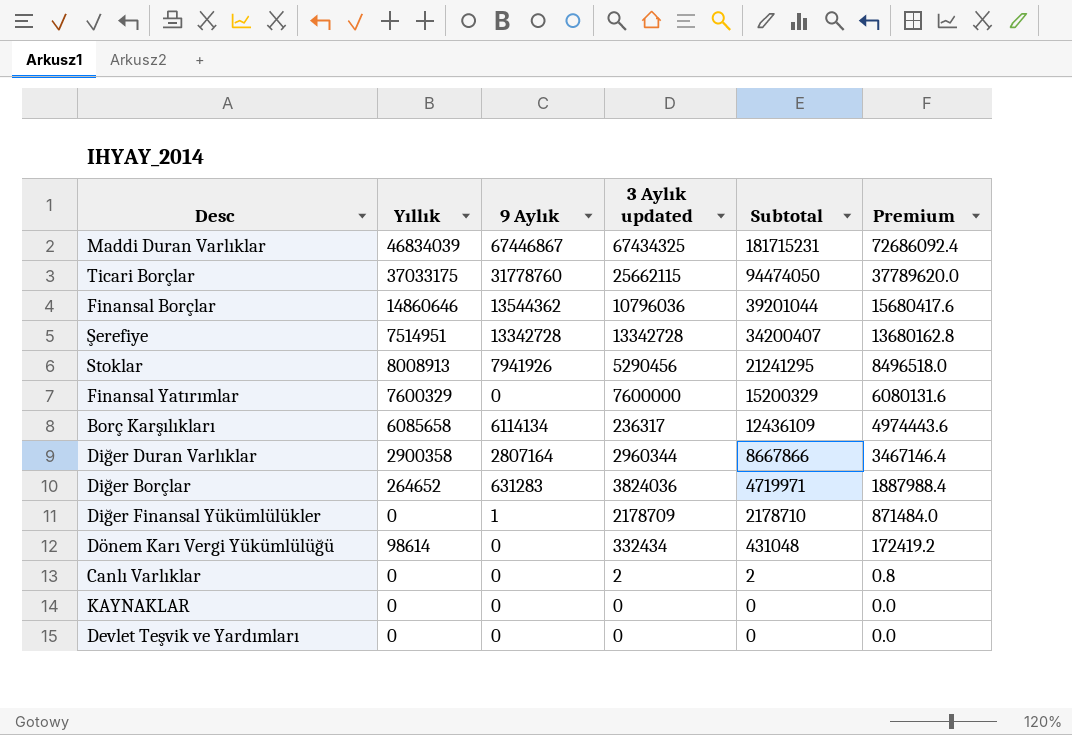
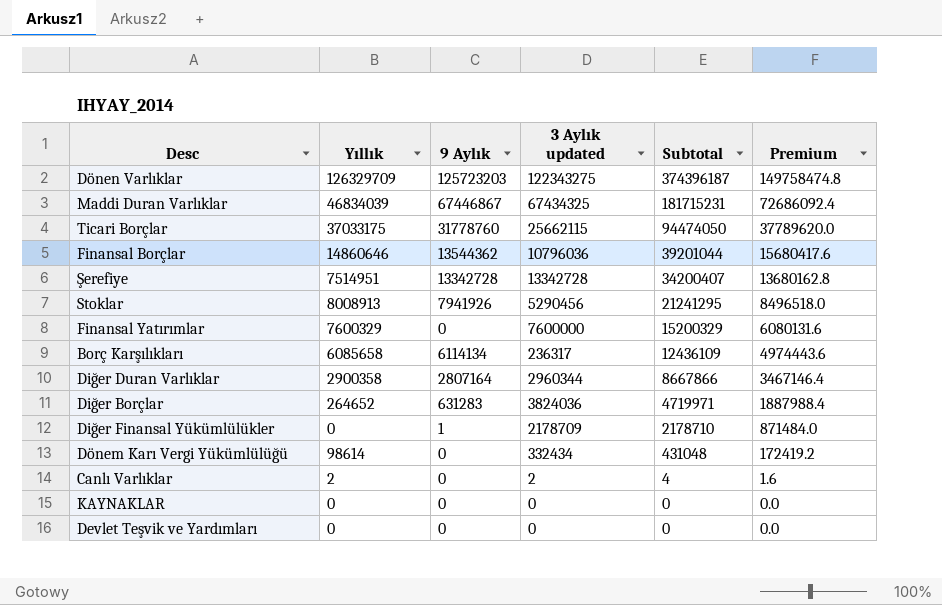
row Dönen Varlıklar: none -> 126329709 | 125723203 | 122343275 | 374396187 | 149758474.8
Canlı Varlıklar | Yıllık: 0 -> 2
Canlı Varlıklar | Subtotal: 2 -> 4
Canlı Varlıklar | Premium: 0.8 -> 1.6

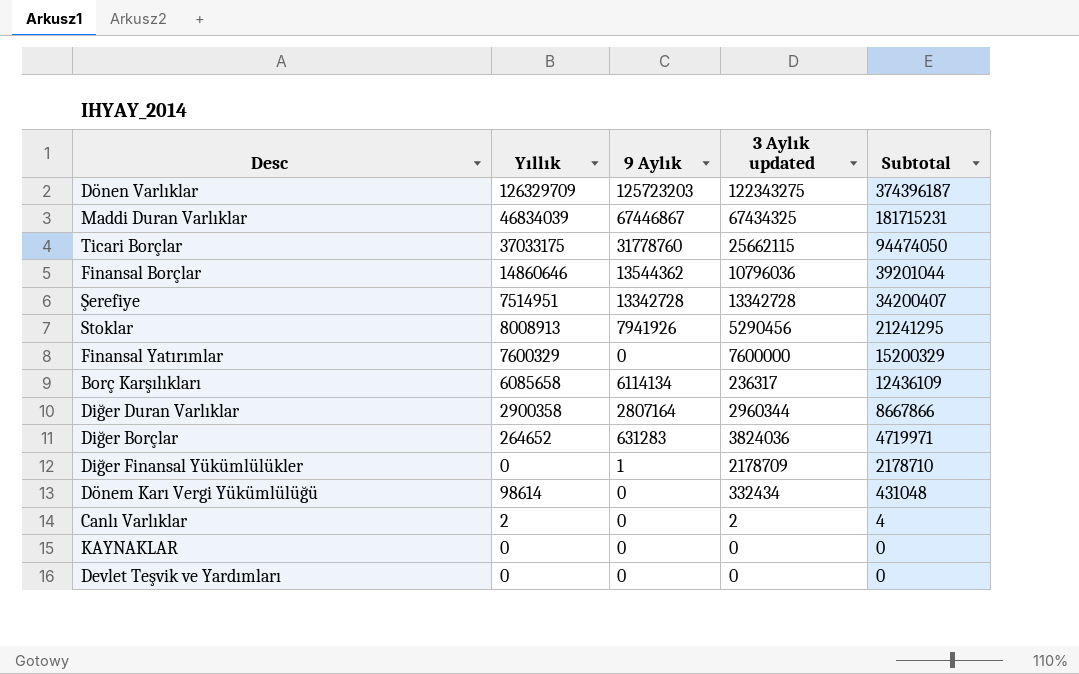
column Premium | formula: [Subtotal] * 0.4 -> none

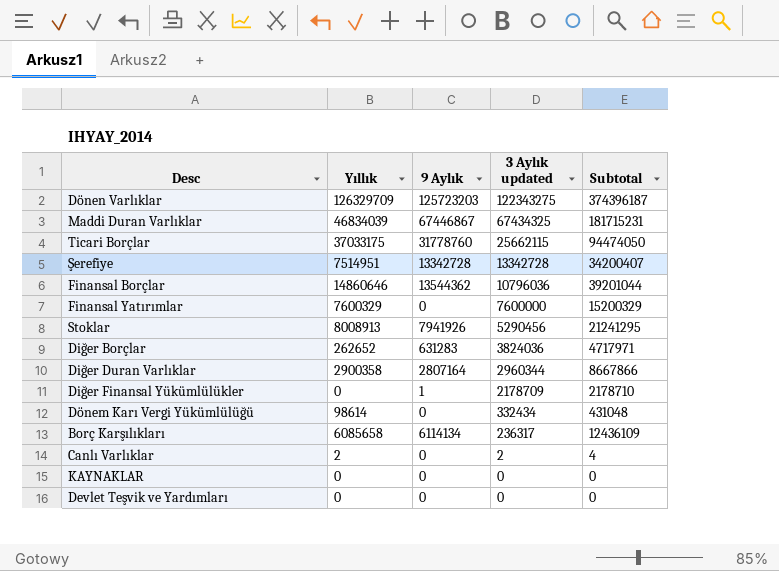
row order: Subtotal descending -> 3 Aylık updated descending
Diğer Borçlar | Yıllık: 264652 -> 262652
Diğer Borçlar | Subtotal: 4719971 -> 4717971

